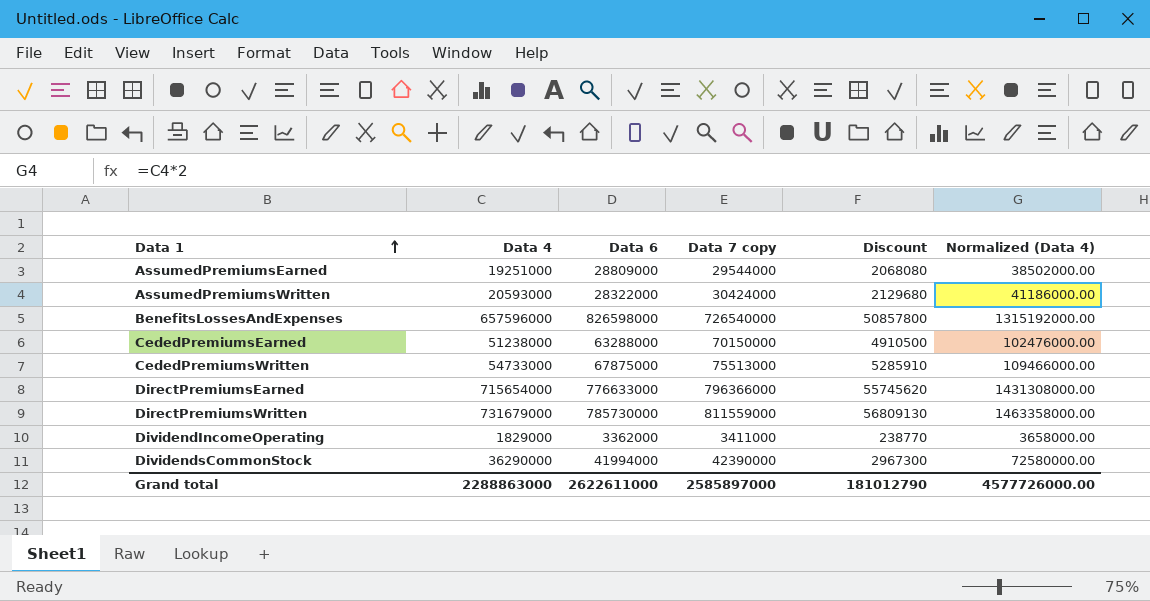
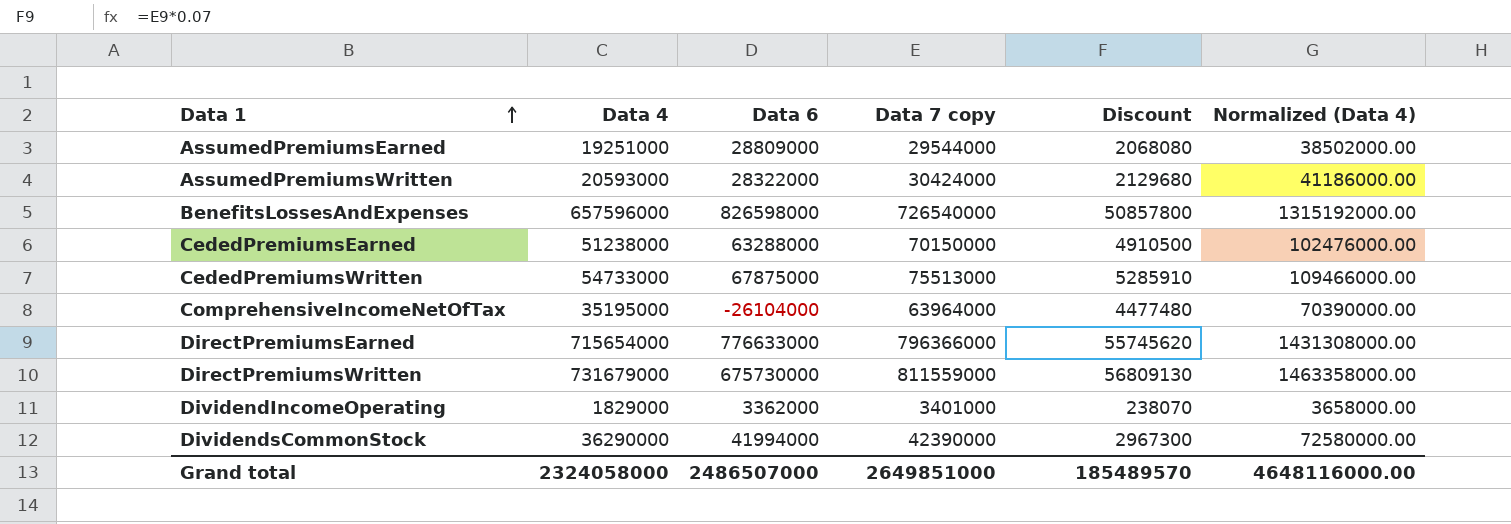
row ComprehensiveIncomeNetOfTax: none -> 35195000 | -26104000 | 63964000 | 4477480 | 70390000.00
DirectPremiumsWritten | Data 6: 785730000 -> 675730000
DividendIncomeOperating | Data 7 copy: 3411000 -> 3401000
DividendIncomeOperating | Discount: 238770 -> 238070
Grand total | Data 4: 2288863000 -> 2324058000
Grand total | Data 6: 2622611000 -> 2486507000
Grand total | Data 7 copy: 2585897000 -> 2649851000
Grand total | Discount: 181012790 -> 185489570
Grand total | Normalized (Data 4): 4577726000.00 -> 4648116000.00

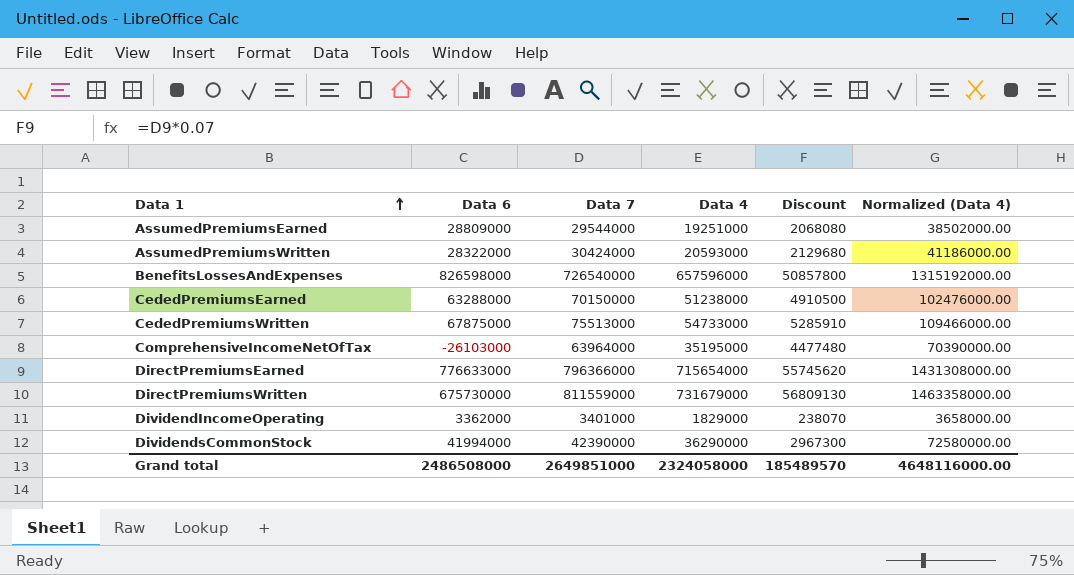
column name: Data 7 copy -> Data 7
column Data 4 | position: 2 -> 4
ComprehensiveIncomeNetOfTax | Data 6: -26104000 -> -26103000
Grand total | Data 6: 2486507000 -> 2486508000

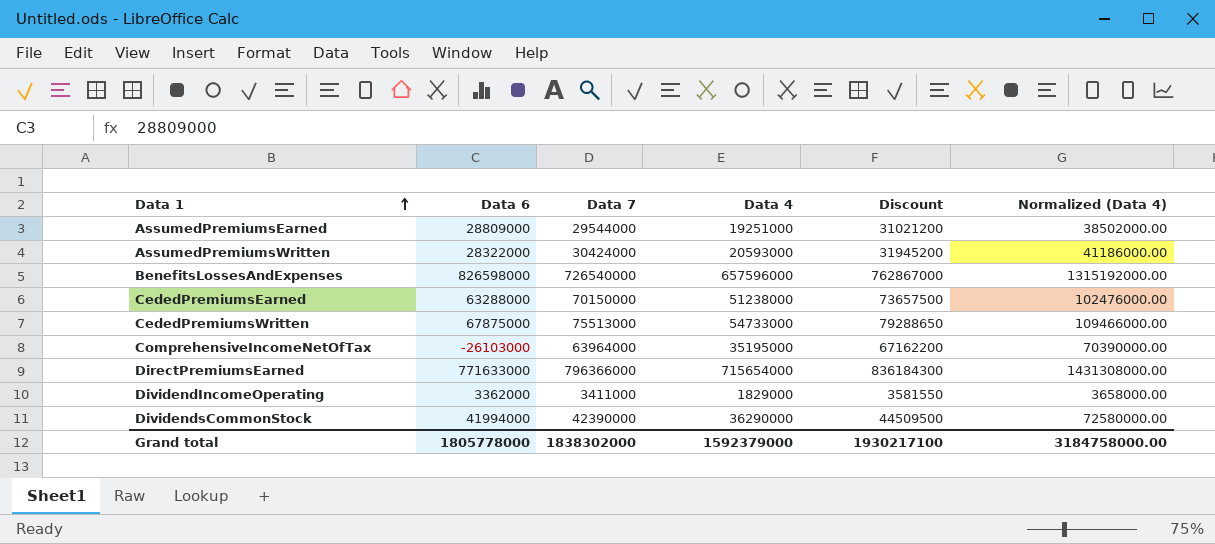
column Discount | formula: [Data 7] * 0.07 -> [Data 7] * 1.05
row DirectPremiumsWritten: 675730000 | 811559000 | 731679000 | 56809130 | 1463358000.00 -> none
DirectPremiumsEarned | Data 6: 776633000 -> 771633000
DividendIncomeOperating | Data 7: 3401000 -> 3411000
Grand total | Data 6: 2486508000 -> 1805778000
Grand total | Data 7: 2649851000 -> 1838302000
Grand total | Data 4: 2324058000 -> 1592379000
Grand total | Discount: 185489570 -> 1930217100
Grand total | Normalized (Data 4): 4648116000.00 -> 3184758000.00

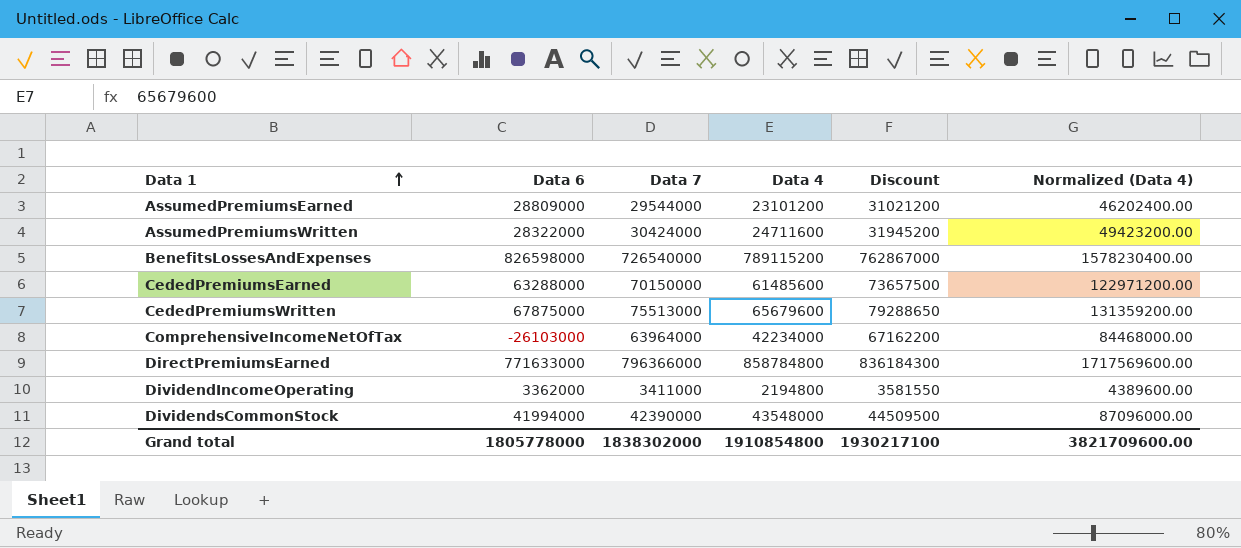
AssumedPremiumsEarned | Data 4: 19251000 -> 23101200
AssumedPremiumsEarned | Normalized (Data 4): 38502000.00 -> 46202400.00
AssumedPremiumsWritten | Data 4: 20593000 -> 24711600
AssumedPremiumsWritten | Normalized (Data 4): 41186000.00 -> 49423200.00
BenefitsLossesAndExpenses | Data 4: 657596000 -> 789115200
BenefitsLossesAndExpenses | Normalized (Data 4): 1315192000.00 -> 1578230400.00
CededPremiumsEarned | Data 4: 51238000 -> 61485600
CededPremiumsEarned | Normalized (Data 4): 102476000.00 -> 122971200.00
CededPremiumsWritten | Data 4: 54733000 -> 65679600
CededPremiumsWritten | Normalized (Data 4): 109466000.00 -> 131359200.00
ComprehensiveIncomeNetOfTax | Data 4: 35195000 -> 42234000
ComprehensiveIncomeNetOfTax | Normalized (Data 4): 70390000.00 -> 84468000.00
DirectPremiumsEarned | Data 4: 715654000 -> 858784800
DirectPremiumsEarned | Normalized (Data 4): 1431308000.00 -> 1717569600.00
DividendIncomeOperating | Data 4: 1829000 -> 2194800
DividendIncomeOperating | Normalized (Data 4): 3658000.00 -> 4389600.00
DividendsCommonStock | Data 4: 36290000 -> 43548000
DividendsCommonStock | Normalized (Data 4): 72580000.00 -> 87096000.00
Grand total | Data 4: 1592379000 -> 1910854800
Grand total | Normalized (Data 4): 3184758000.00 -> 3821709600.00

